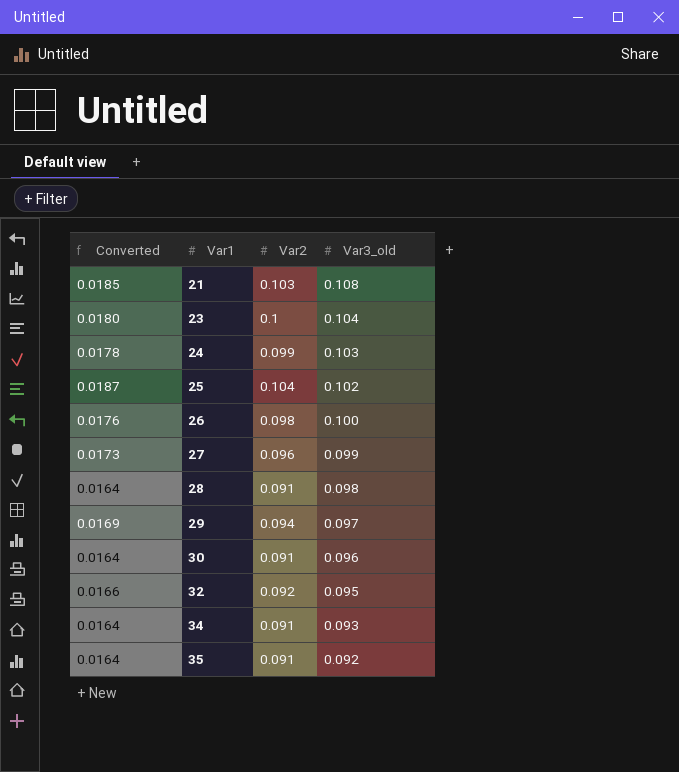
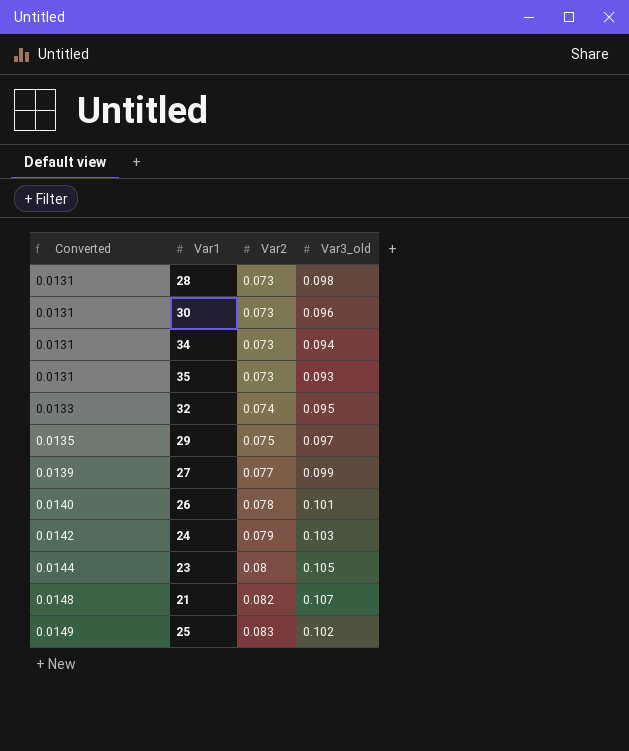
row order: Var1 ascending -> Converted ascending
28 | Converted: 0.0164 -> 0.0131
28 | Var2: 0.091 -> 0.073
30 | Converted: 0.0164 -> 0.0131
30 | Var2: 0.091 -> 0.073
34 | Converted: 0.0164 -> 0.0131
34 | Var2: 0.091 -> 0.073
34 | Var3_old: 0.093 -> 0.094
35 | Converted: 0.0164 -> 0.0131
35 | Var2: 0.091 -> 0.073
35 | Var3_old: 0.092 -> 0.093
32 | Converted: 0.0166 -> 0.0133
32 | Var2: 0.092 -> 0.074
29 | Converted: 0.0169 -> 0.0135
29 | Var2: 0.094 -> 0.075
27 | Converted: 0.0173 -> 0.0139
27 | Var2: 0.096 -> 0.077
26 | Converted: 0.0176 -> 0.0140
26 | Var2: 0.098 -> 0.078
26 | Var3_old: 0.100 -> 0.101
24 | Converted: 0.0178 -> 0.0142
24 | Var2: 0.099 -> 0.079
23 | Converted: 0.0180 -> 0.0144
23 | Var2: 0.1 -> 0.08
23 | Var3_old: 0.104 -> 0.105
21 | Converted: 0.0185 -> 0.0148
21 | Var2: 0.103 -> 0.082
21 | Var3_old: 0.108 -> 0.107
25 | Converted: 0.0187 -> 0.0149
25 | Var2: 0.104 -> 0.083

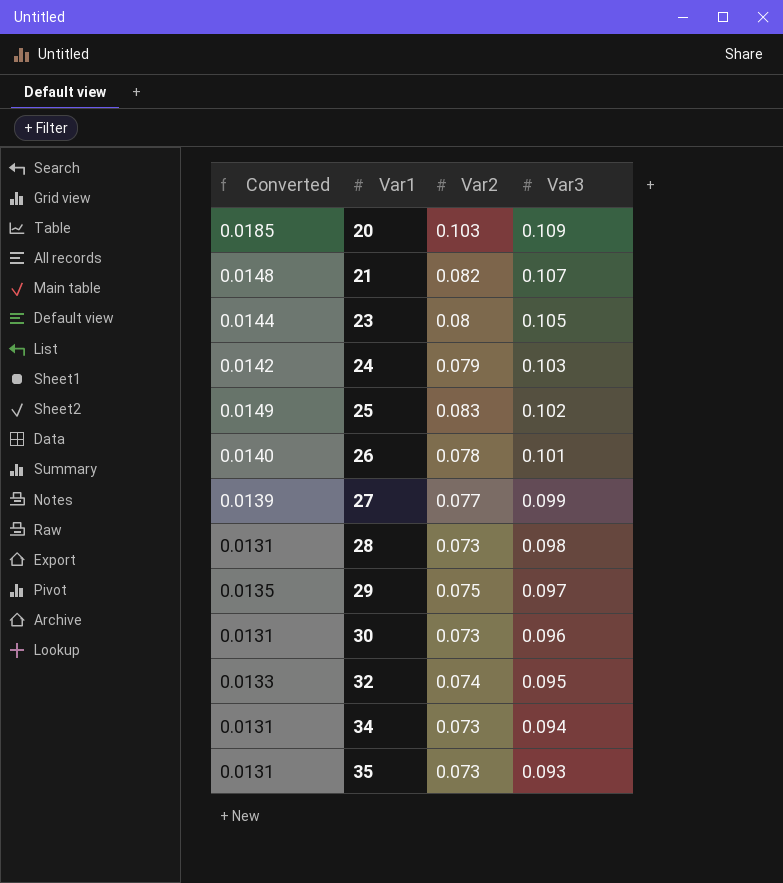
row order: Converted ascending -> Var1 ascending
column name: Var3_old -> Var3
row 20: none -> 0.0185 | 0.103 | 0.109

